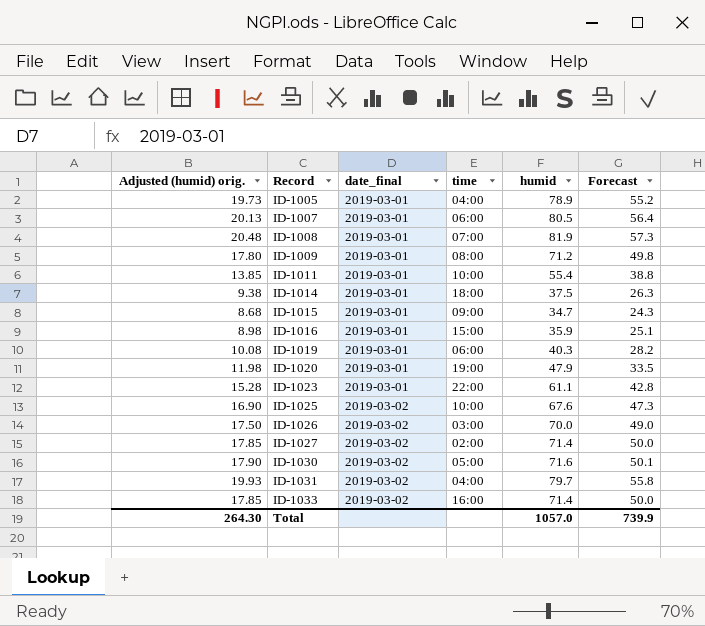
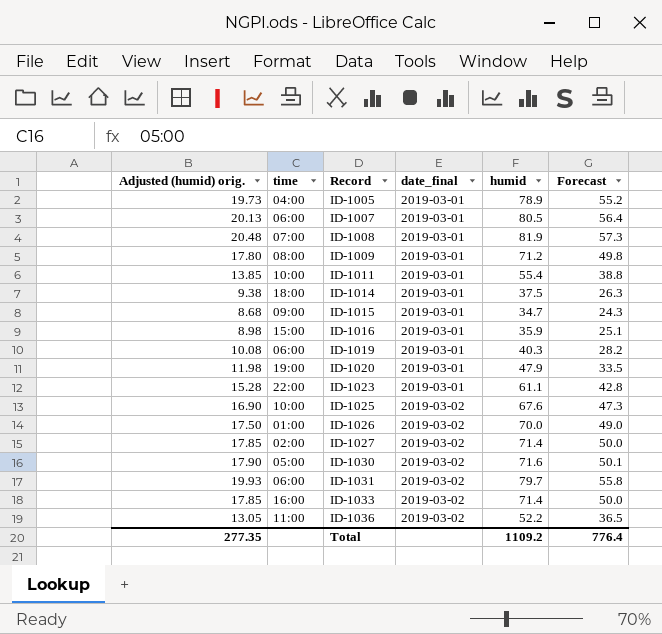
column time | position: 4 -> 2
ID-1026 | time: 03:00 -> 01:00
ID-1031 | time: 04:00 -> 06:00
row ID-1036: none -> 13.05 | 11:00 | 2019-03-02 | 52.2 | 36.5
Total | Adjusted (humid) orig.: 264.30 -> 277.35
Total | humid: 1057.0 -> 1109.2
Total | Forecast: 739.9 -> 776.4

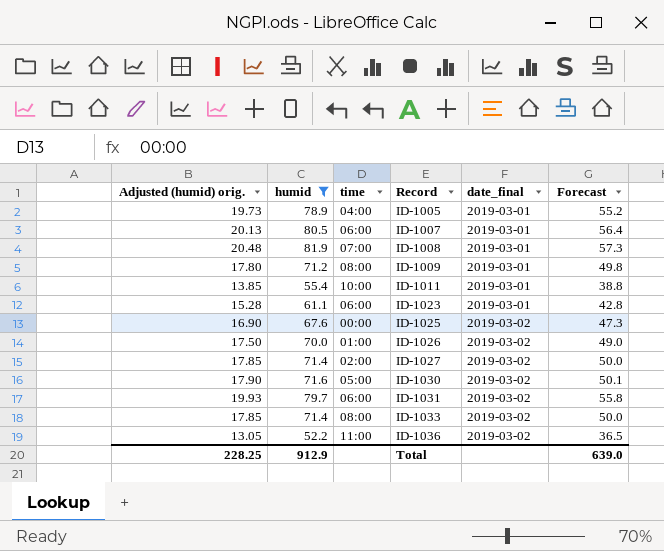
filter: none -> humid >= 52.2
column humid | position: 5 -> 2
ID-1023 | time: 22:00 -> 06:00
ID-1025 | time: 10:00 -> 00:00
ID-1033 | time: 16:00 -> 08:00
Total | Adjusted (humid) orig.: 277.35 -> 228.25
Total | humid: 1109.2 -> 912.9
Total | Forecast: 776.4 -> 639.0

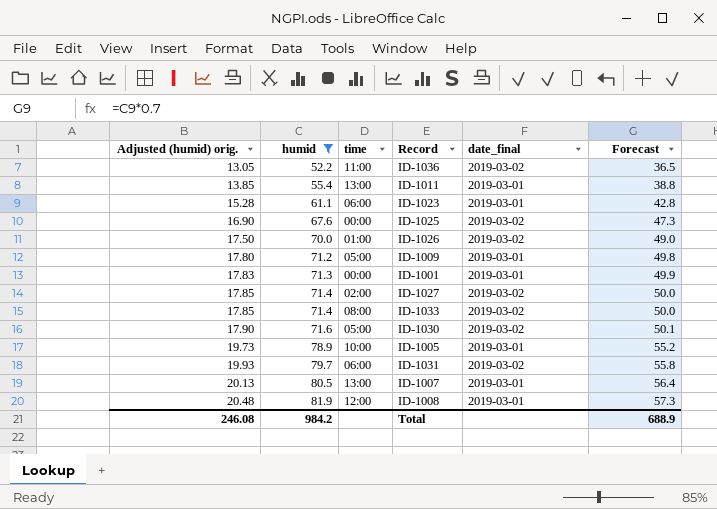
row order: Record ascending -> Adjusted (humid) orig. ascending
ID-1011 | time: 10:00 -> 13:00
ID-1009 | time: 08:00 -> 05:00
row ID-1001: none -> 17.83 | 71.3 | 00:00 | 2019-03-01 | 49.9
ID-1005 | time: 04:00 -> 10:00
ID-1007 | time: 06:00 -> 13:00
ID-1008 | time: 07:00 -> 12:00
Total | Adjusted (humid) orig.: 228.25 -> 246.08
Total | humid: 912.9 -> 984.2
Total | Forecast: 639.0 -> 688.9

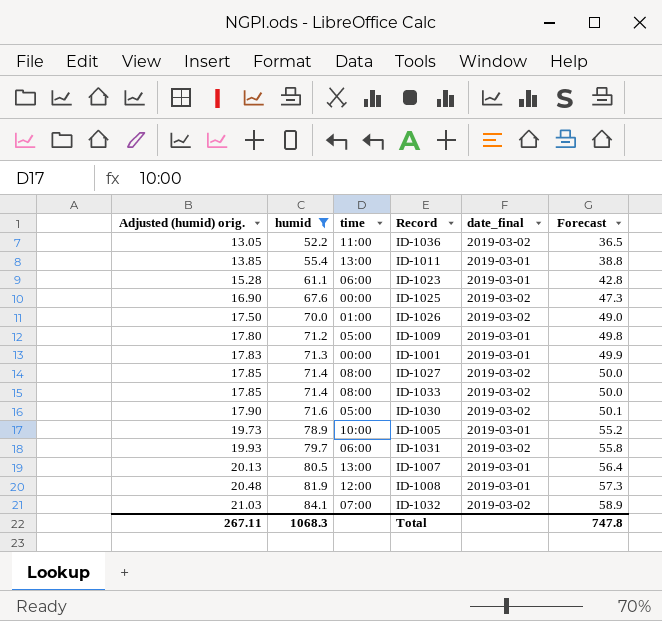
ID-1027 | time: 02:00 -> 08:00
row ID-1032: none -> 21.03 | 84.1 | 07:00 | 2019-03-02 | 58.9
Total | Adjusted (humid) orig.: 246.08 -> 267.11
Total | humid: 984.2 -> 1068.3
Total | Forecast: 688.9 -> 747.8

